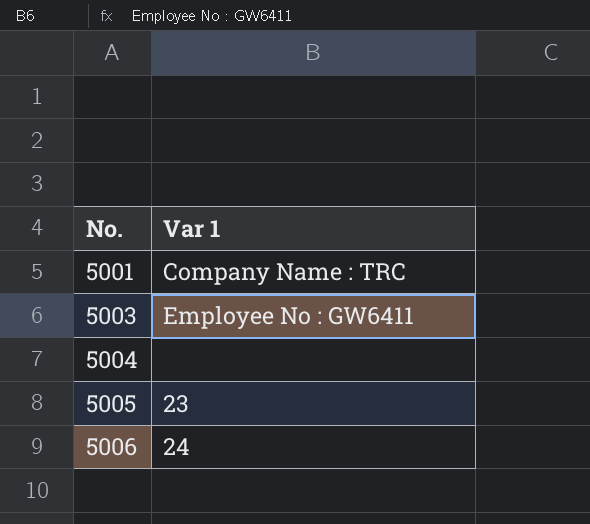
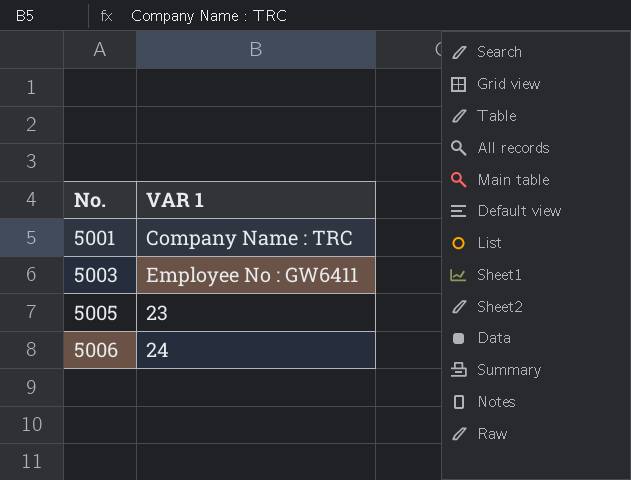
column name: Var 1 -> VAR 1
row 5004: none -> none

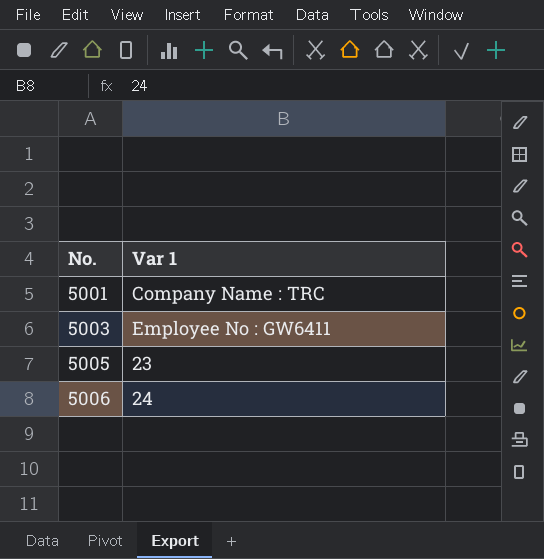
column name: VAR 1 -> Var 1

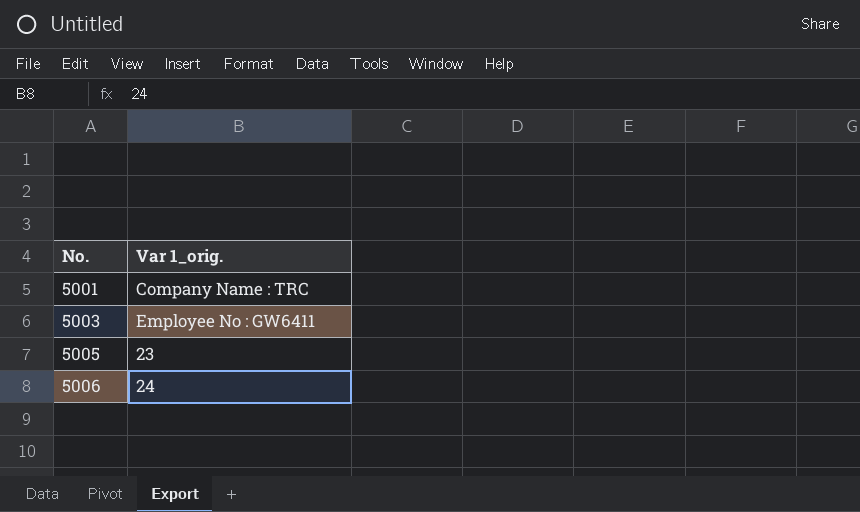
column name: Var 1 -> Var 1_orig.

